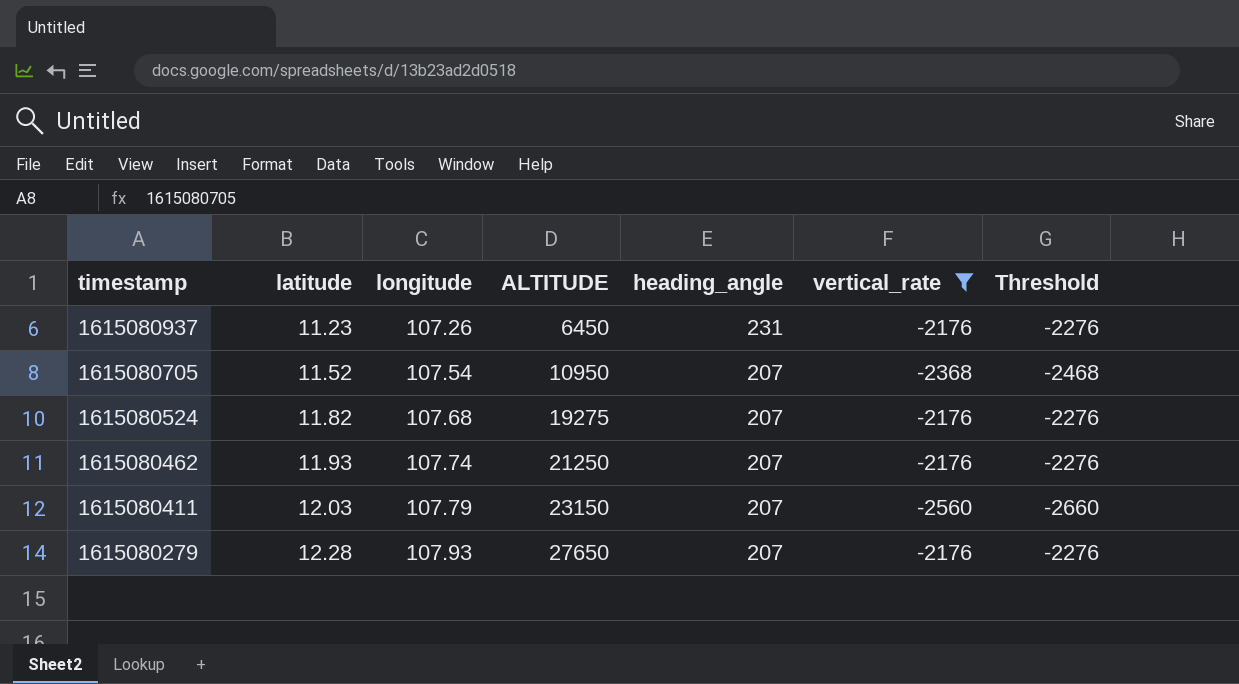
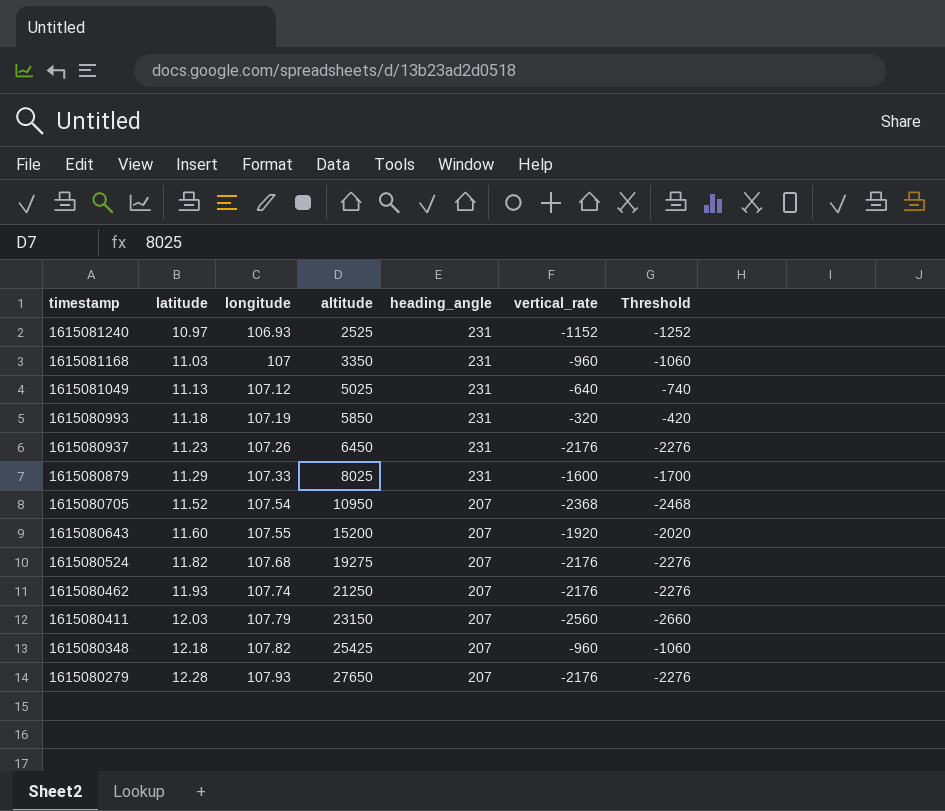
filter: vertical_rate <= -2176 -> none
column name: ALTITUDE -> altitude

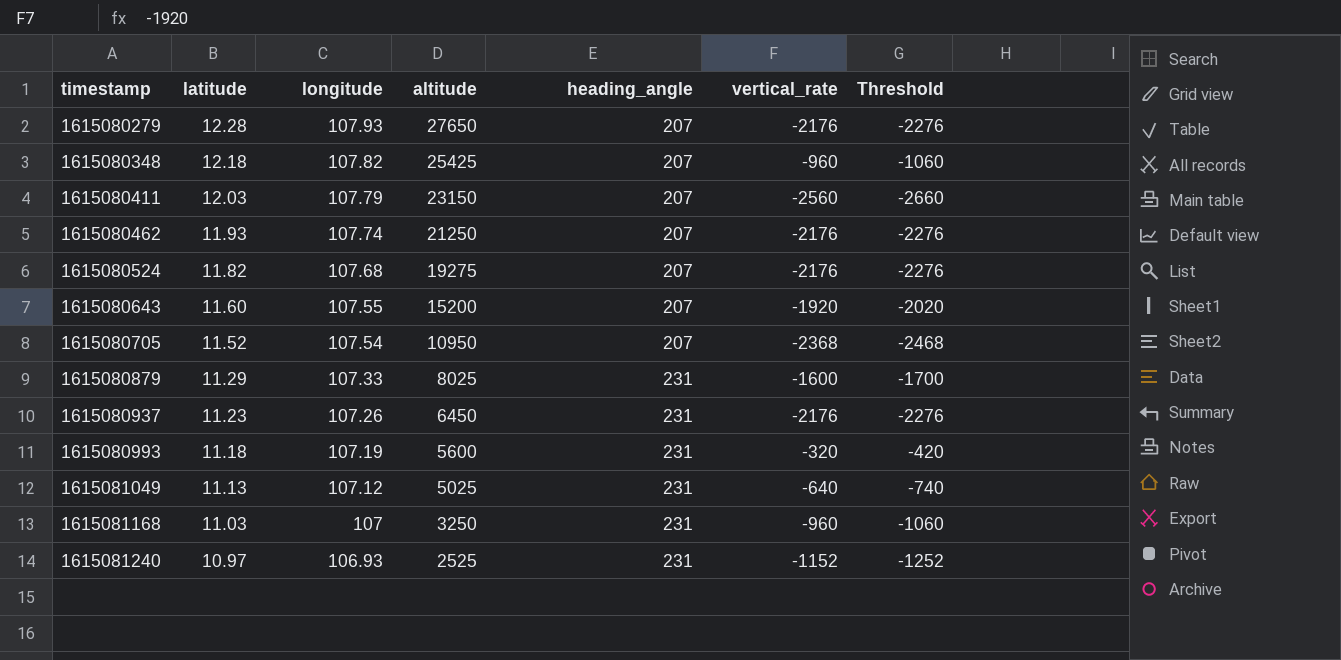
row order: timestamp descending -> timestamp ascending
1615080993 | altitude: 5850 -> 5600
1615081168 | altitude: 3350 -> 3250

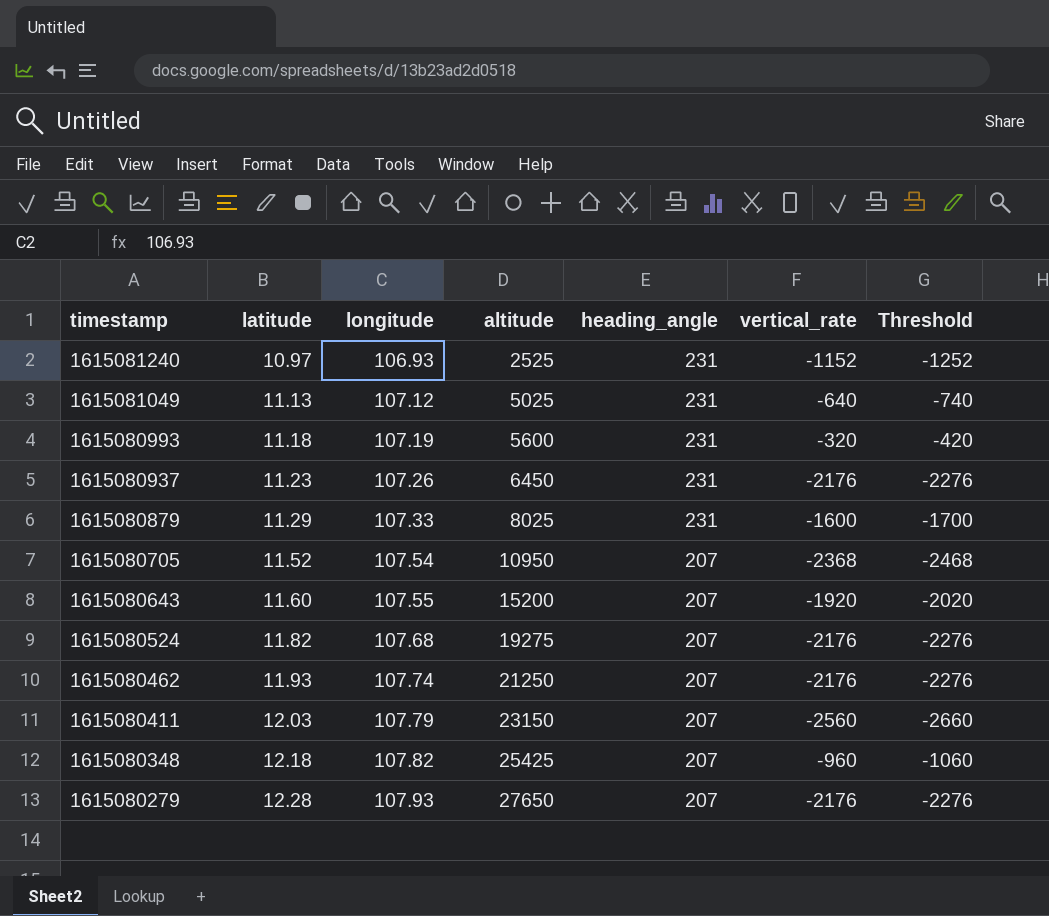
row order: timestamp ascending -> timestamp descending
row 1615081168: 11.03 | 107 | 3250 | 231 | -960 | -1060 -> none

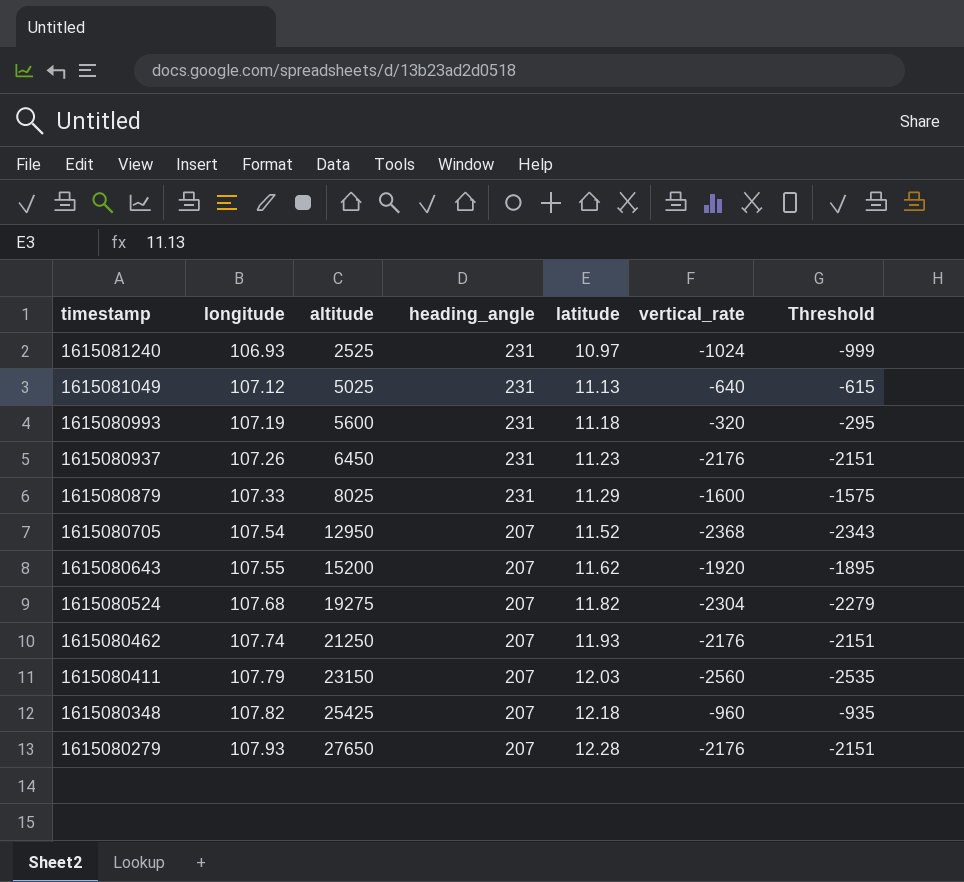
column latitude | position: 2 -> 5
column Threshold | formula: [vertical_rate] - 100 -> [vertical_rate] + 25
1615081240 | vertical_rate: -1152 -> -1024
1615080705 | altitude: 10950 -> 12950
1615080643 | latitude: 11.60 -> 11.62
1615080524 | vertical_rate: -2176 -> -2304

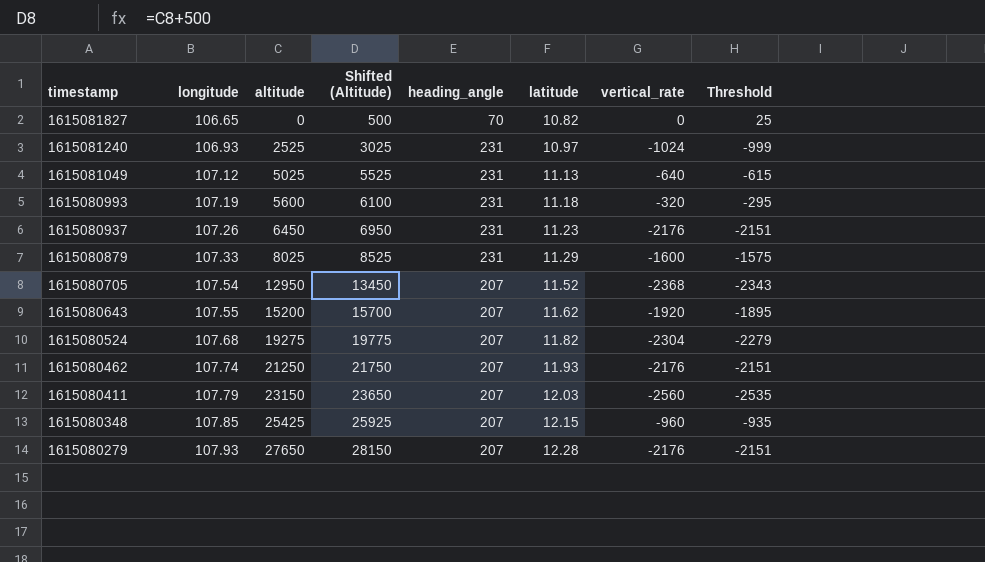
column Shifted (Altitude) | formula: none -> [altitude] + 500
row 1615081827: none -> 106.65 | 0 | 500 | 70 | 10.82 | 0 | 25
1615080348 | longitude: 107.82 -> 107.85
1615080348 | latitude: 12.18 -> 12.15

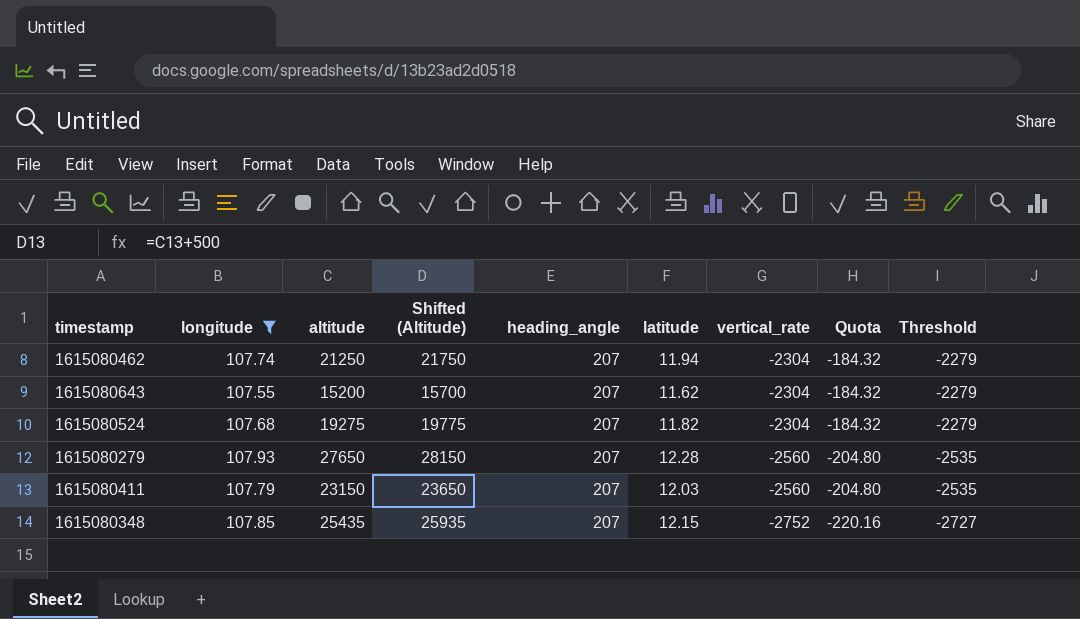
filter: none -> longitude >= 107.55
row order: timestamp descending -> vertical_rate descending
column Quota | formula: none -> [vertical_rate] * 0.08
1615080462 | latitude: 11.93 -> 11.94
1615080462 | vertical_rate: -2176 -> -2304
1615080462 | Threshold: -2151 -> -2279
1615080643 | vertical_rate: -1920 -> -2304
1615080643 | Threshold: -1895 -> -2279
1615080279 | vertical_rate: -2176 -> -2560
1615080279 | Threshold: -2151 -> -2535
1615080348 | altitude: 25425 -> 25435
1615080348 | Shifted (Altitude): 25925 -> 25935
1615080348 | vertical_rate: -960 -> -2752
1615080348 | Threshold: -935 -> -2727

